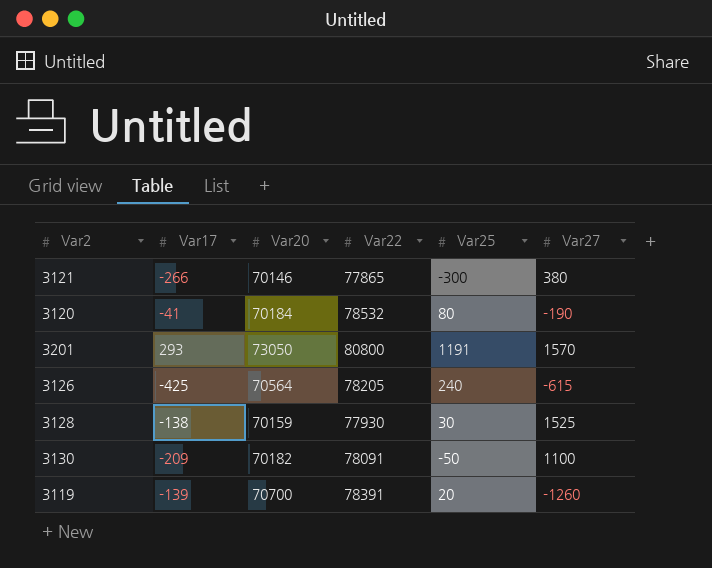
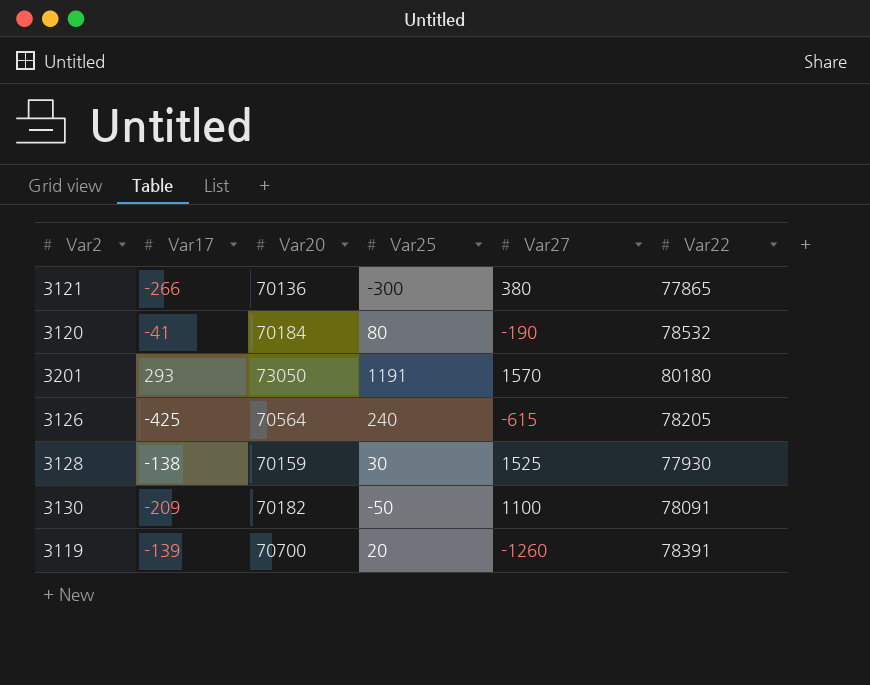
column Var22 | position: 4 -> 6
3121 | Var20: 70146 -> 70136
3201 | Var22: 80800 -> 80180

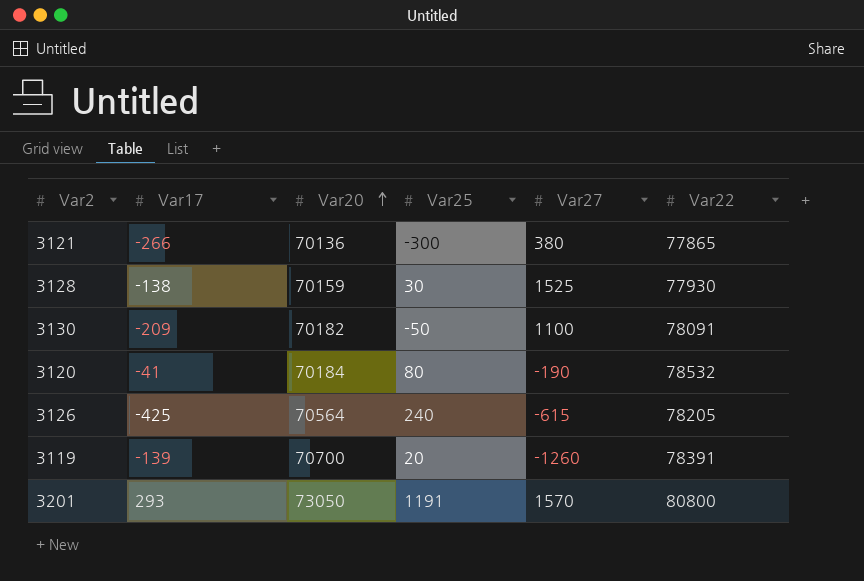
row order: none -> Var20 ascending
3201 | Var22: 80180 -> 80800

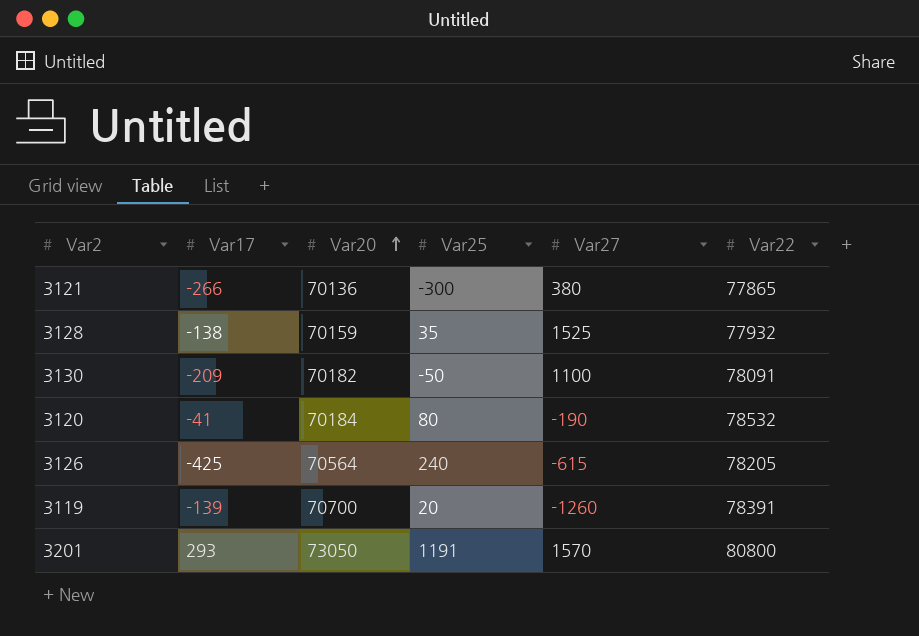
3128 | Var25: 30 -> 35
3128 | Var22: 77930 -> 77932

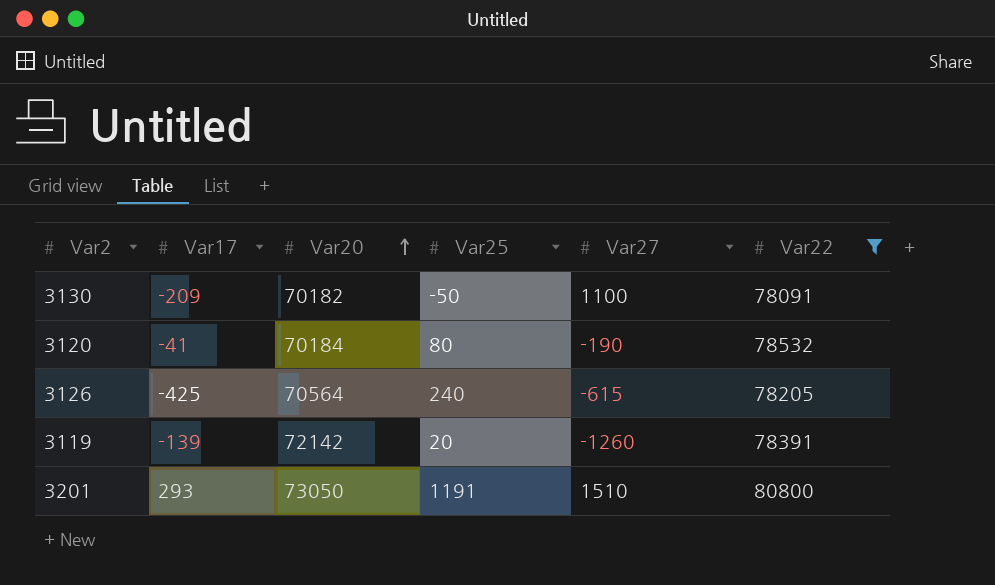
filter: none -> Var22 >= 78091
3119 | Var20: 70700 -> 72142
3201 | Var27: 1570 -> 1510

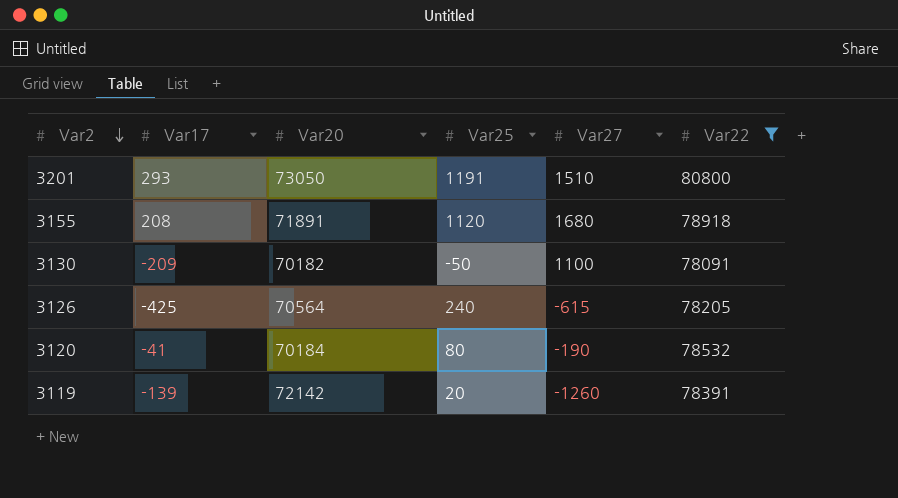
row order: Var20 ascending -> Var2 descending
row 3155: none -> 208 | 71891 | 1120 | 1680 | 78918

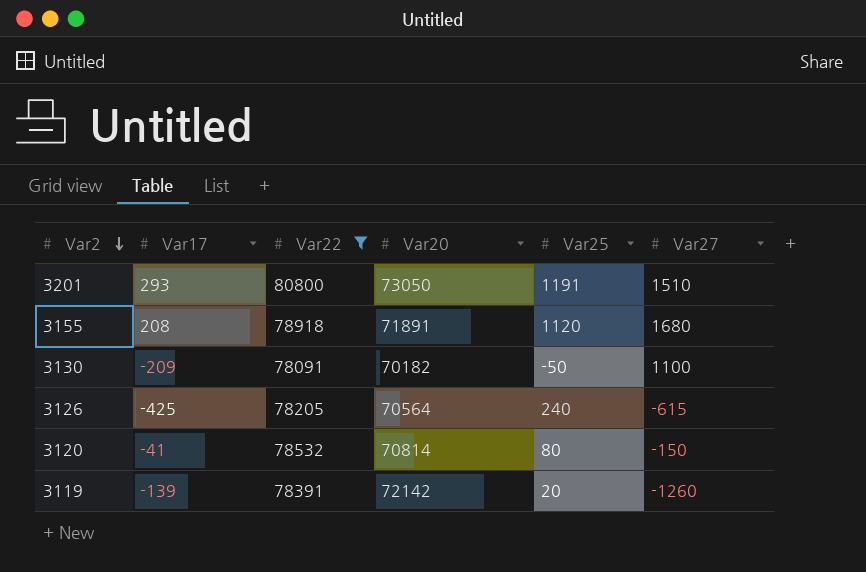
column Var22 | position: 6 -> 3
3120 | Var20: 70184 -> 70814
3120 | Var27: -190 -> -150

